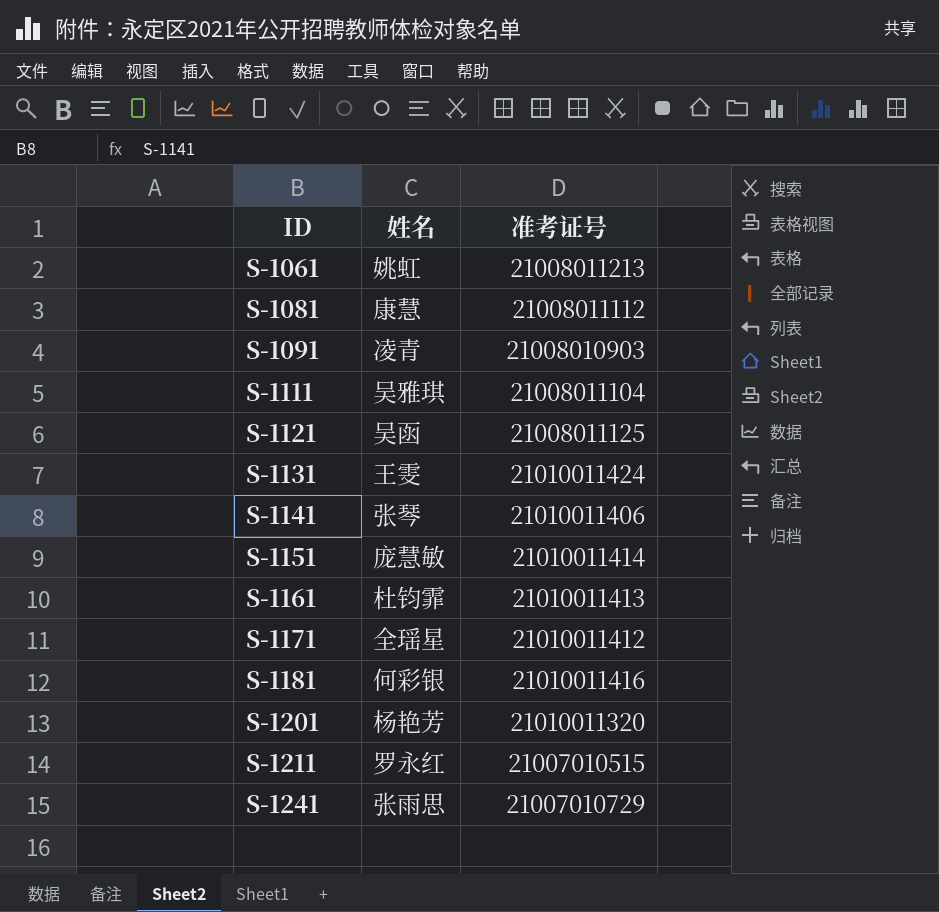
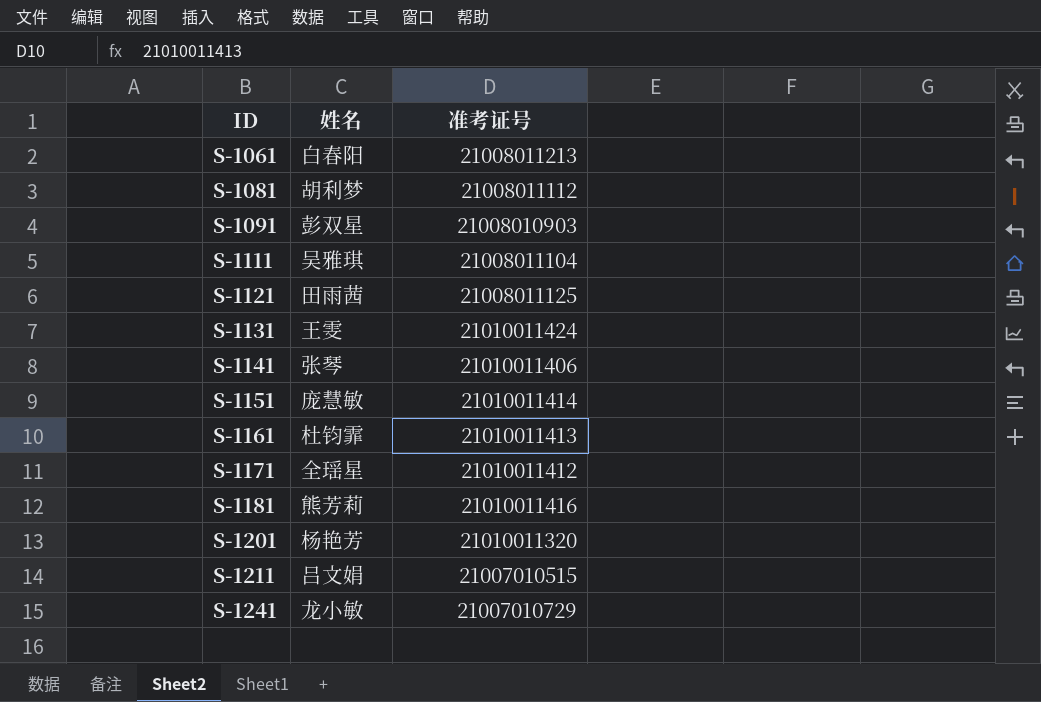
S-1061 | 姓名: 姚虹 -> 白春阳
S-1081 | 姓名: 康慧 -> 胡利梦
S-1091 | 姓名: 凌青 -> 彭双星
S-1121 | 姓名: 吴函 -> 田雨茜
S-1181 | 姓名: 何彩银 -> 熊芳莉
S-1211 | 姓名: 罗永红 -> 吕文娟
S-1241 | 姓名: 张雨思 -> 龙小敏

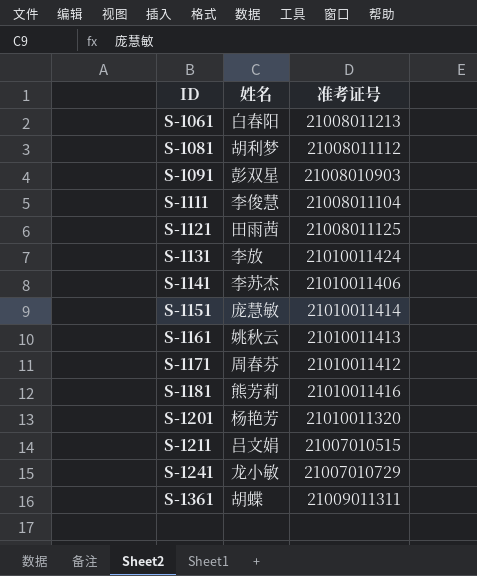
S-1111 | 姓名: 吴雅琪 -> 李俊慧
S-1131 | 姓名: 王雯 -> 李放
S-1141 | 姓名: 张琴 -> 李苏杰
S-1161 | 姓名: 杜钧霏 -> 姚秋云
S-1171 | 姓名: 全瑶星 -> 周春芬
row S-1361: none -> 胡蝶 | 21009011311

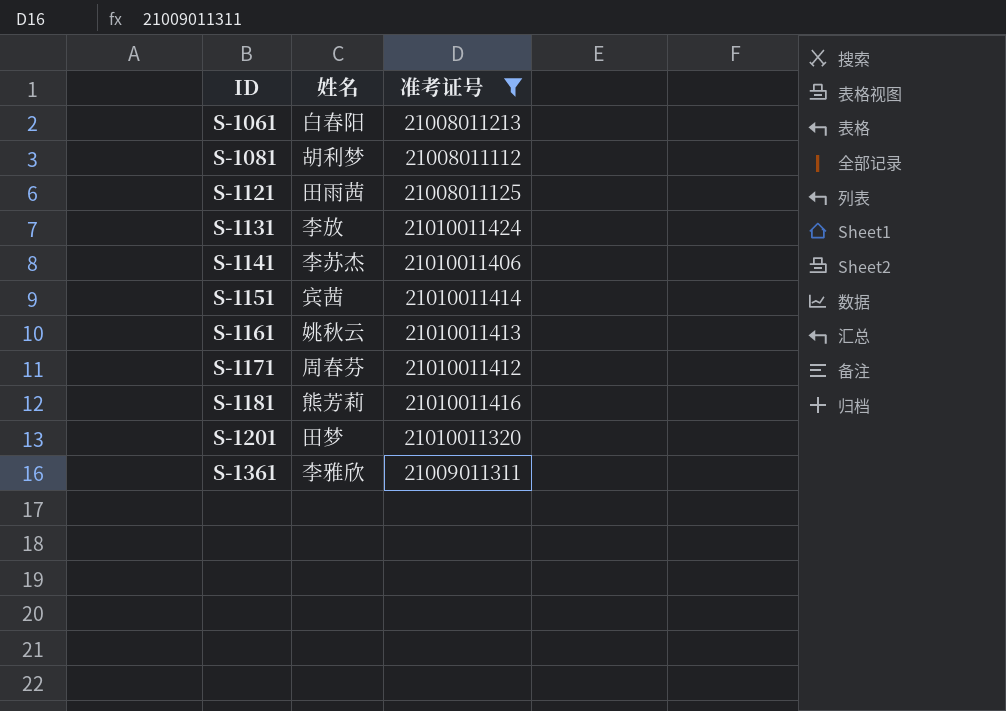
filter: none -> 准考证号 >= 21008011112
S-1151 | 姓名: 庞慧敏 -> 宾茜
S-1201 | 姓名: 杨艳芳 -> 田梦
S-1361 | 姓名: 胡蝶 -> 李雅欣

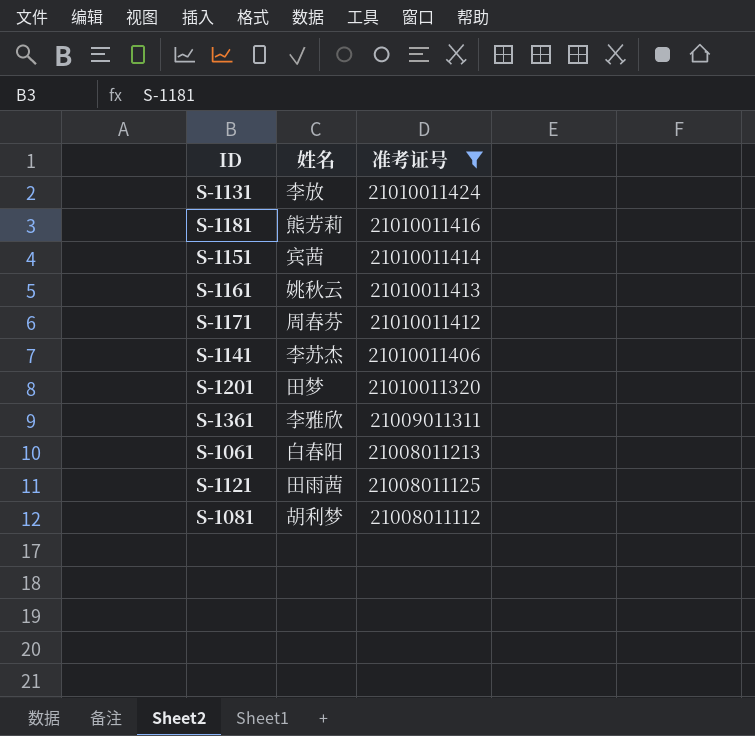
row order: ID ascending -> 准考证号 descending

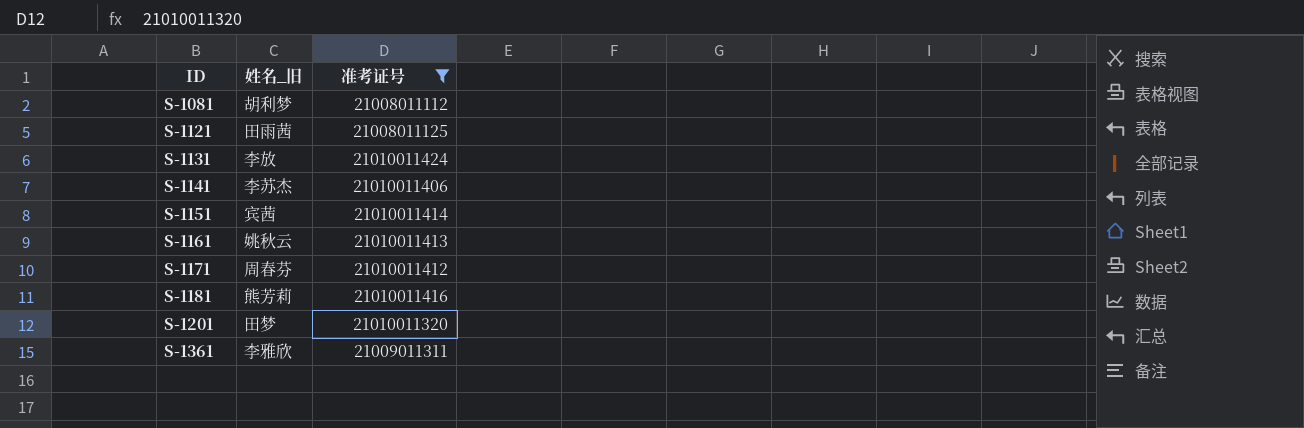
row order: 准考证号 descending -> ID ascending
column name: 姓名 -> 姓名_旧
row S-1061: 白春阳 | 21008011213 -> none

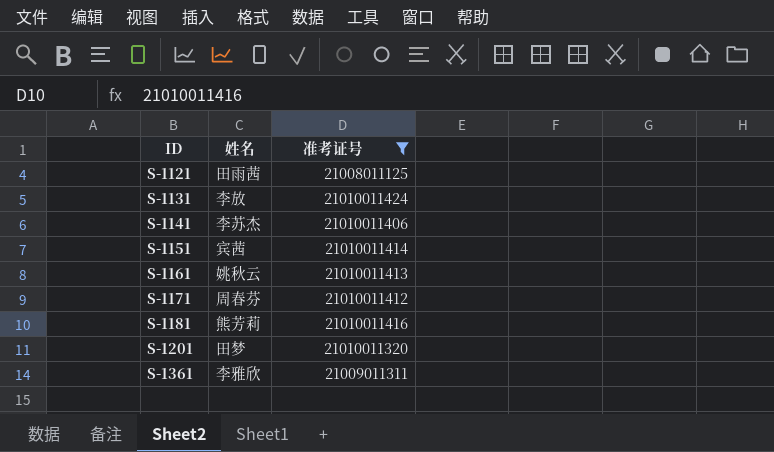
column name: 姓名_旧 -> 姓名
row S-1081: 胡利梦 | 21008011112 -> none

